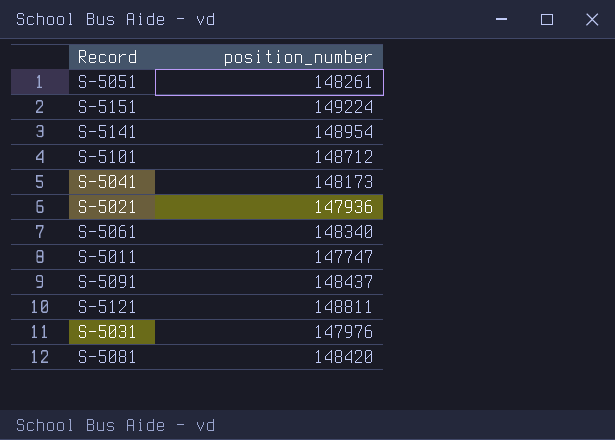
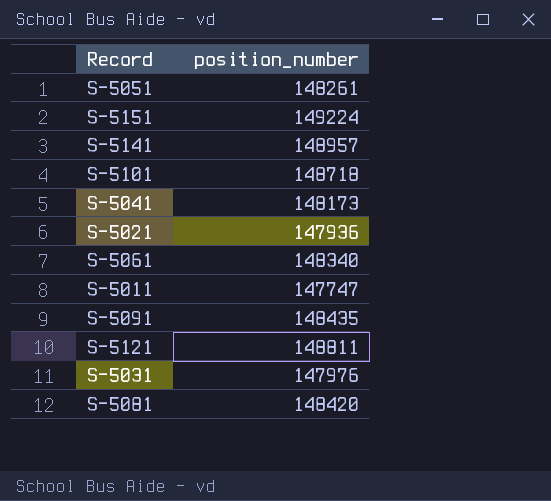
S-5141 | position_number: 148954 -> 148957
S-5101 | position_number: 148712 -> 148718
S-5091 | position_number: 148437 -> 148435

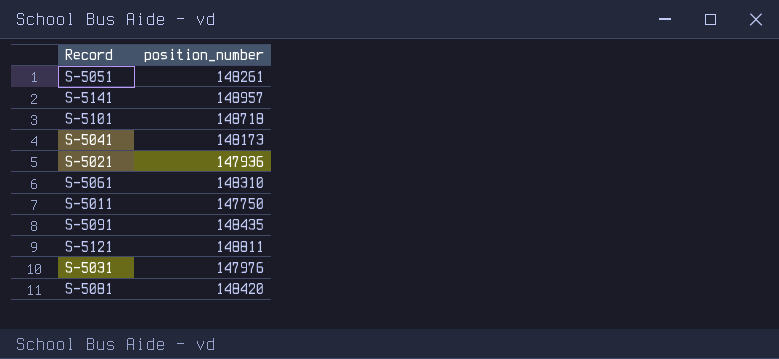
row S-5151: 149224 -> none
S-5061 | position_number: 148340 -> 148310
S-5011 | position_number: 147747 -> 147750

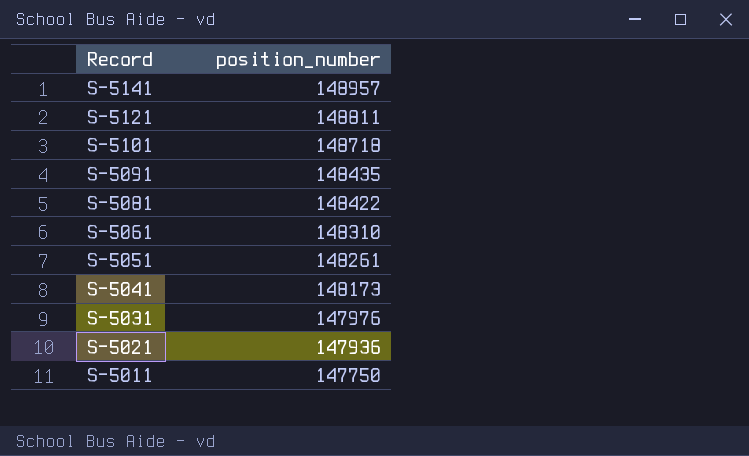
row order: none -> Record descending
S-5081 | position_number: 148420 -> 148422

